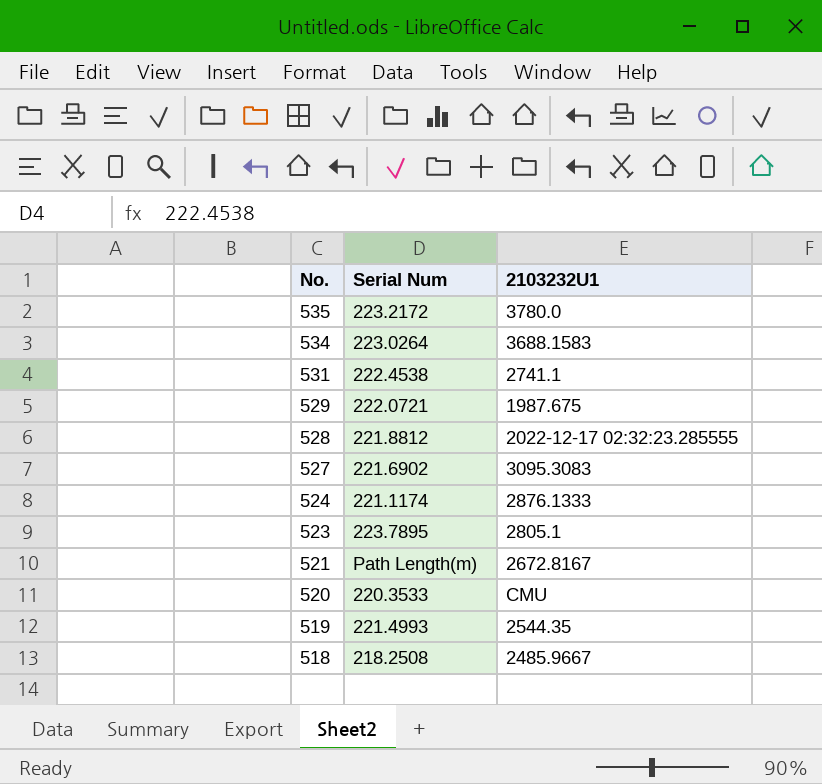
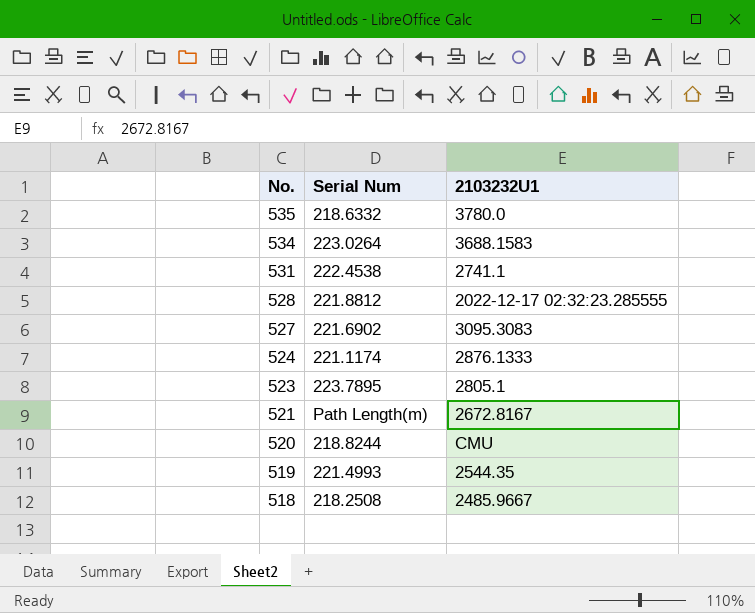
row 529: 222.0721 | 1987.675 -> none
535 | Serial Num: 223.2172 -> 218.6332
520 | Serial Num: 220.3533 -> 218.8244

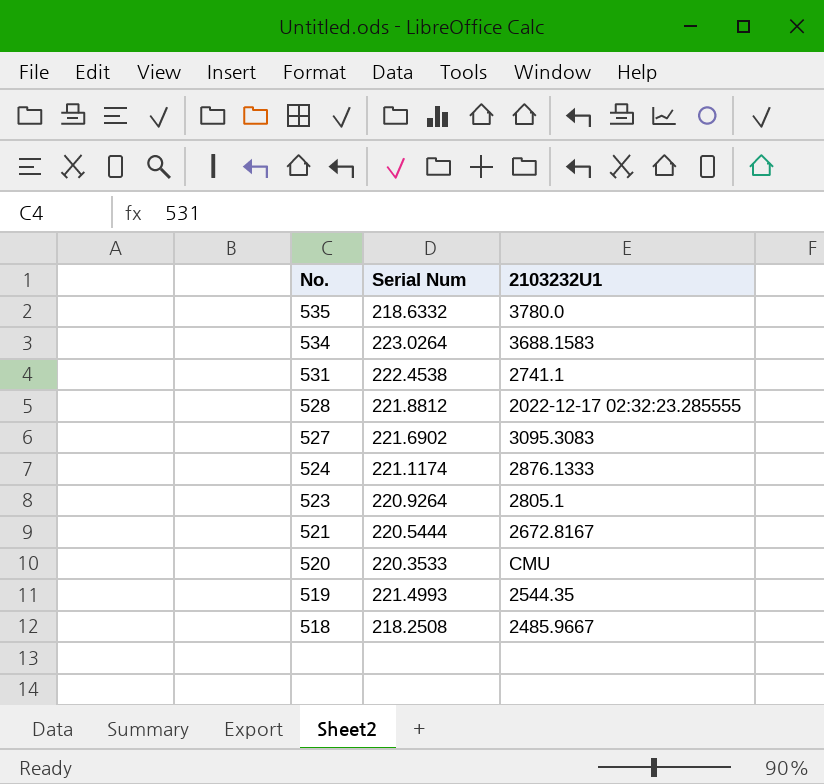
523 | Serial Num: 223.7895 -> 220.9264
521 | Serial Num: Path Length(m) -> 220.5444
520 | Serial Num: 218.8244 -> 220.3533

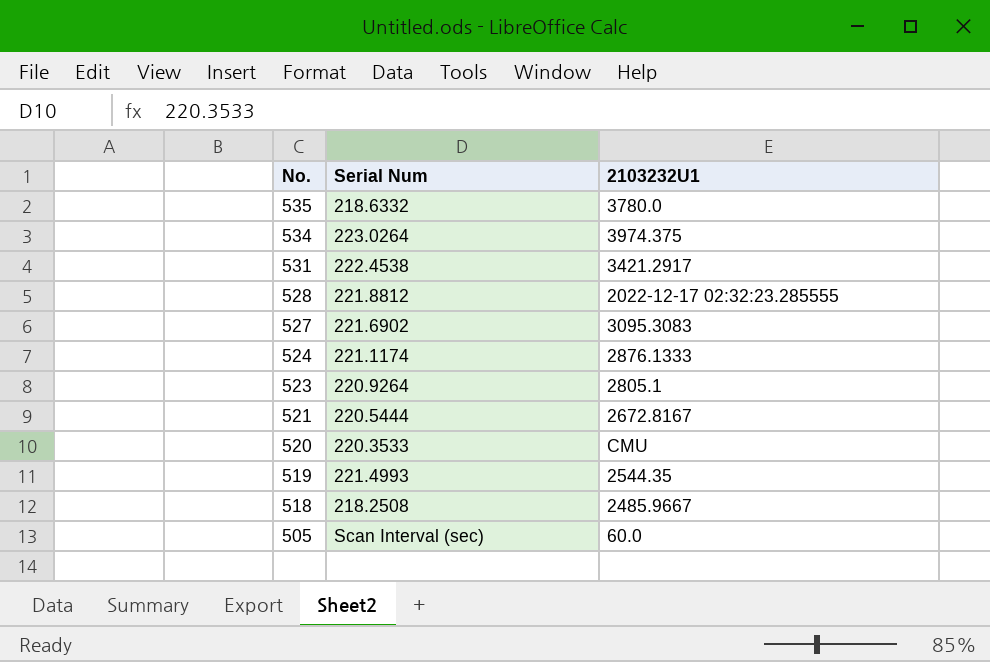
534 | 2103232U1: 3688.1583 -> 3974.375
531 | 2103232U1: 2741.1 -> 3421.2917
row 505: none -> Scan Interval (sec) | 60.0

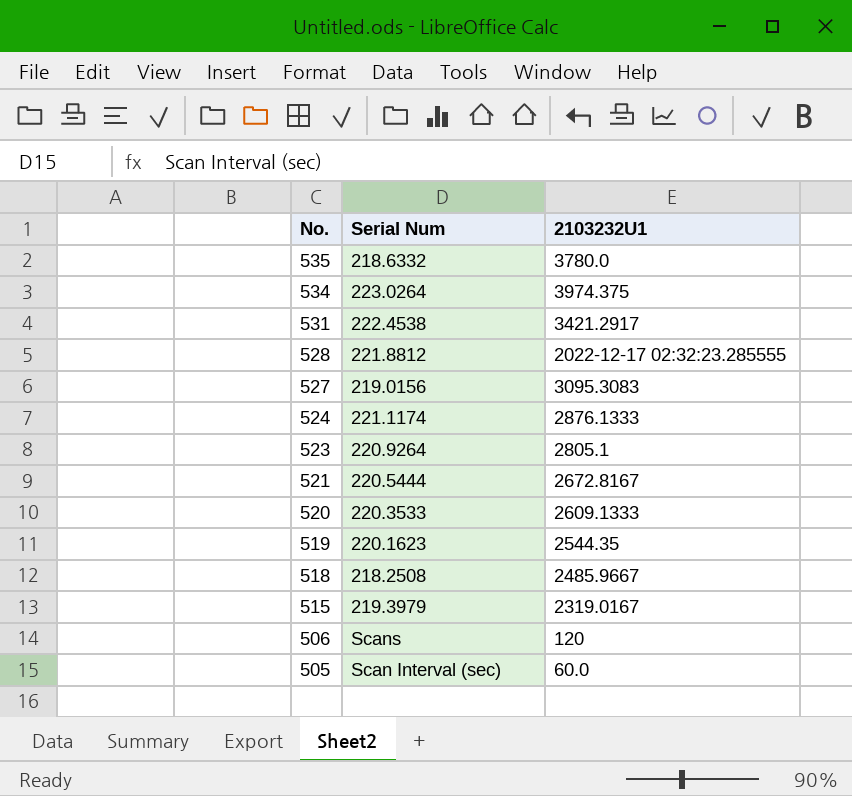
527 | Serial Num: 221.6902 -> 219.0156
520 | 2103232U1: CMU -> 2609.1333
519 | Serial Num: 221.4993 -> 220.1623
row 515: none -> 219.3979 | 2319.0167
row 506: none -> Scans | 120

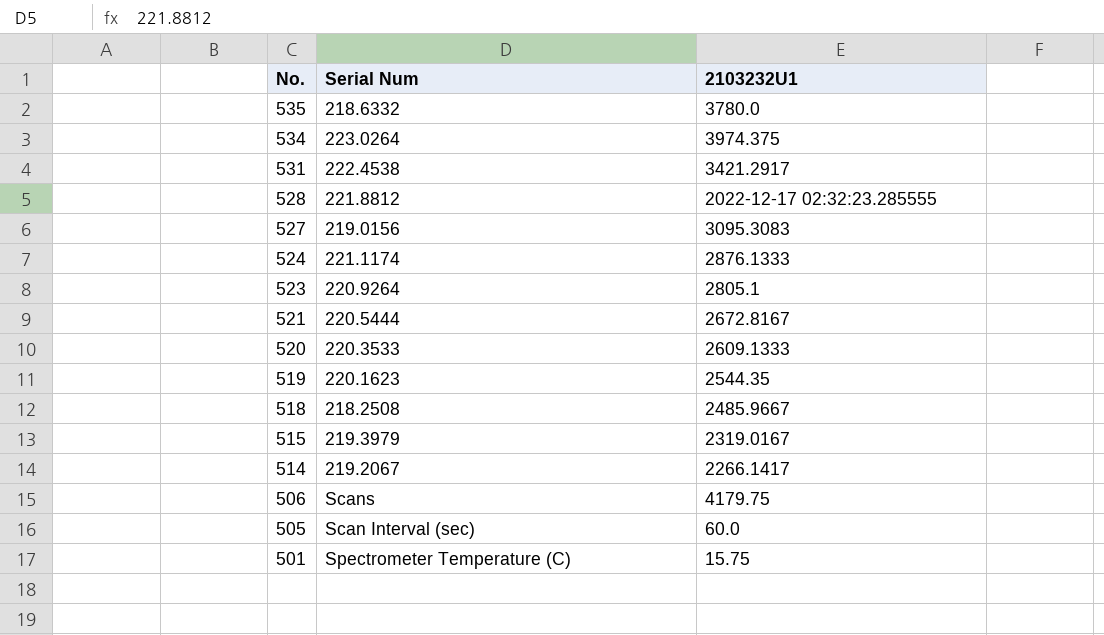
row 514: none -> 219.2067 | 2266.1417
506 | 2103232U1: 120 -> 4179.75
row 501: none -> Spectrometer Temperature (C) | 15.75

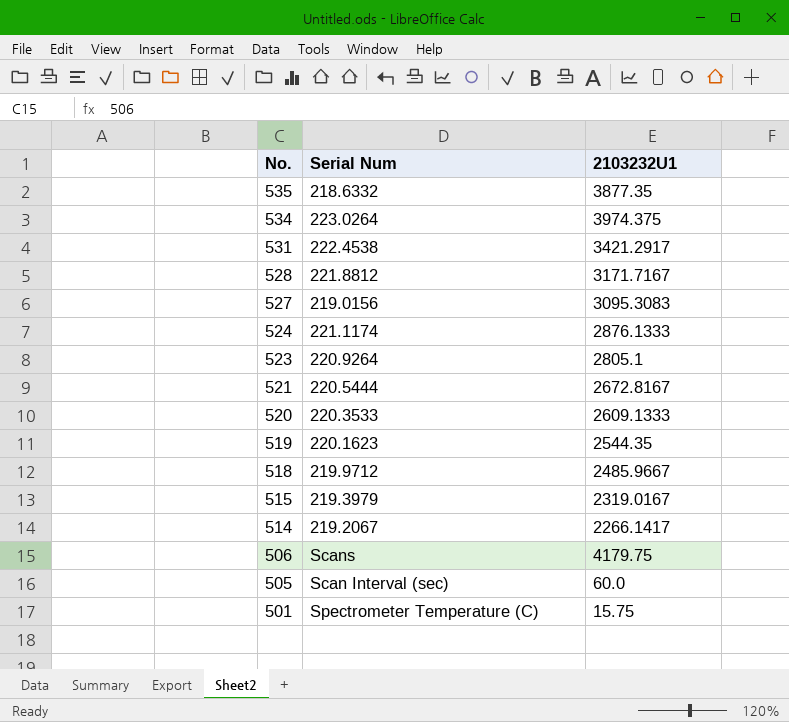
535 | 2103232U1: 3780.0 -> 3877.35
528 | 2103232U1: 2022-12-17 02:32:23.285555 -> 3171.7167
518 | Serial Num: 218.2508 -> 219.9712

